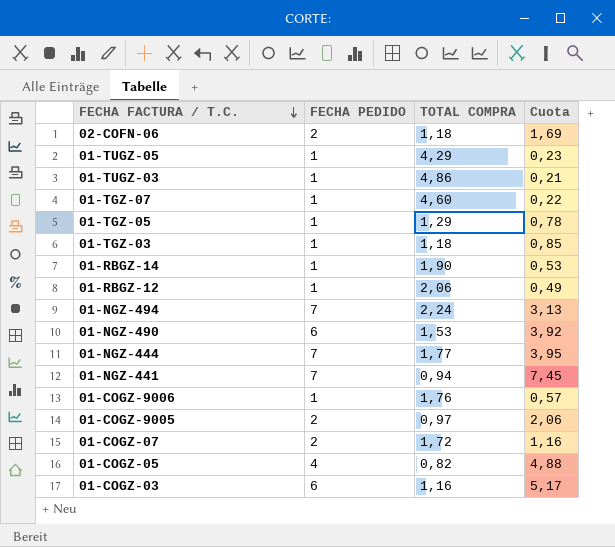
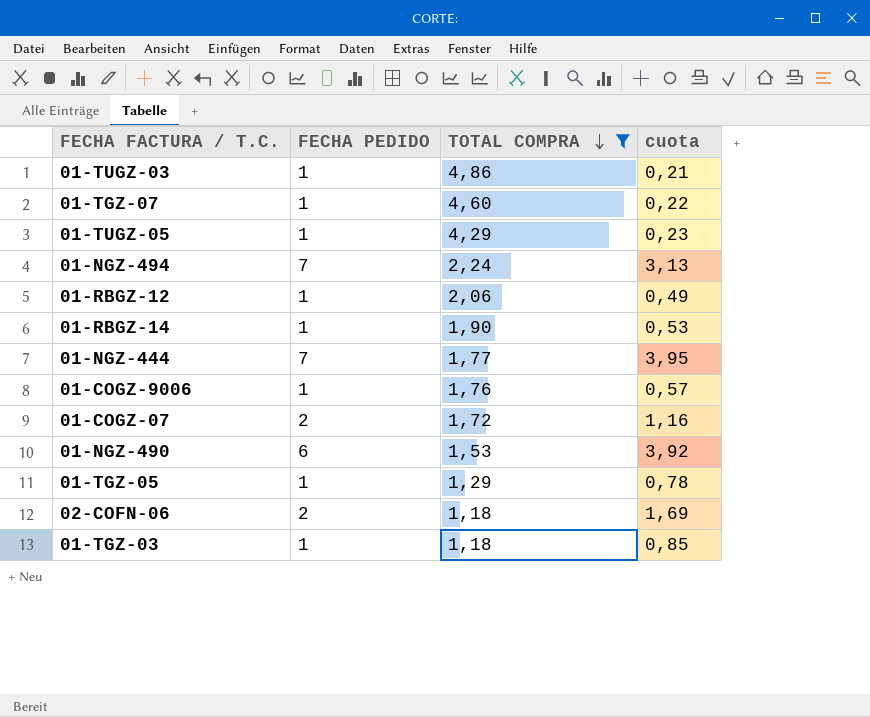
filter: none -> TOTAL COMPRA >= 1,18
row order: FECHA FACTURA / T.C. descending -> TOTAL COMPRA descending
column name: Cuota -> cuota

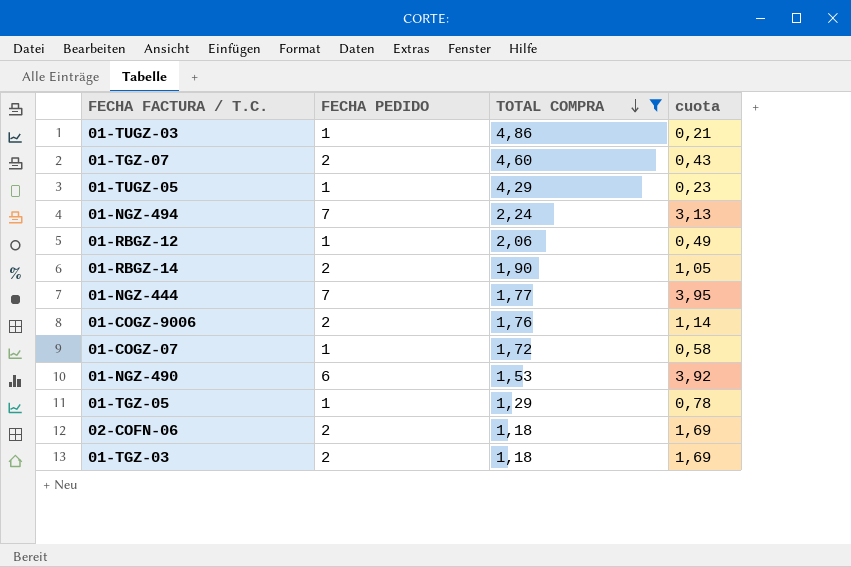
01-TGZ-07 | FECHA PEDIDO: 1 -> 2
01-TGZ-07 | cuota: 0,22 -> 0,43
01-RBGZ-14 | FECHA PEDIDO: 1 -> 2
01-RBGZ-14 | cuota: 0,53 -> 1,05
01-COGZ-9006 | FECHA PEDIDO: 1 -> 2
01-COGZ-9006 | cuota: 0,57 -> 1,14
01-COGZ-07 | FECHA PEDIDO: 2 -> 1
01-COGZ-07 | cuota: 1,16 -> 0,58
01-TGZ-03 | FECHA PEDIDO: 1 -> 2
01-TGZ-03 | cuota: 0,85 -> 1,69

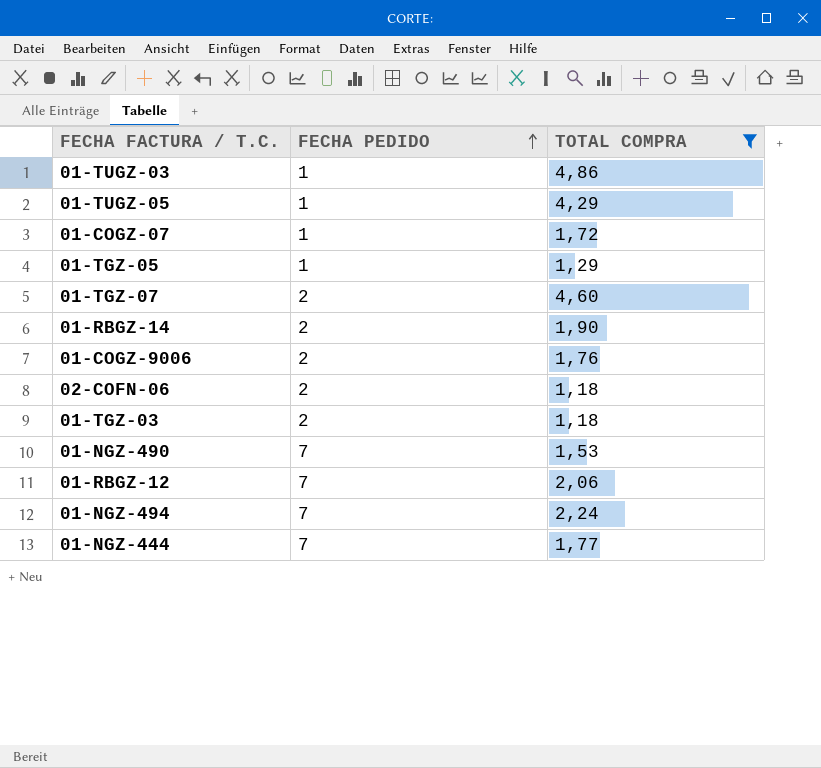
row order: TOTAL COMPRA descending -> FECHA PEDIDO ascending
column cuota | formula: [FECHA PEDIDO] / [TOTAL COMPRA] -> none
01-NGZ-490 | FECHA PEDIDO: 6 -> 7
01-RBGZ-12 | FECHA PEDIDO: 1 -> 7

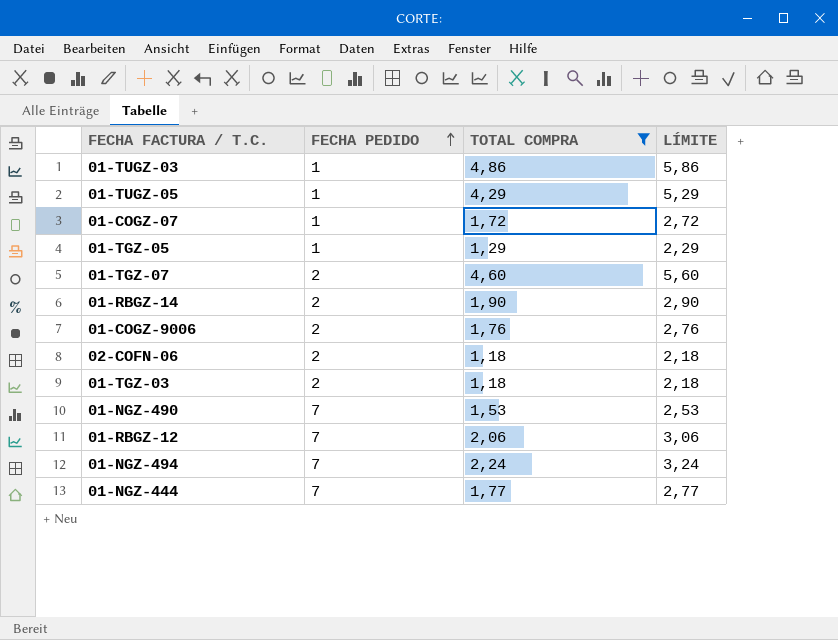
column LÍMITE | formula: none -> [TOTAL COMPRA] + 1

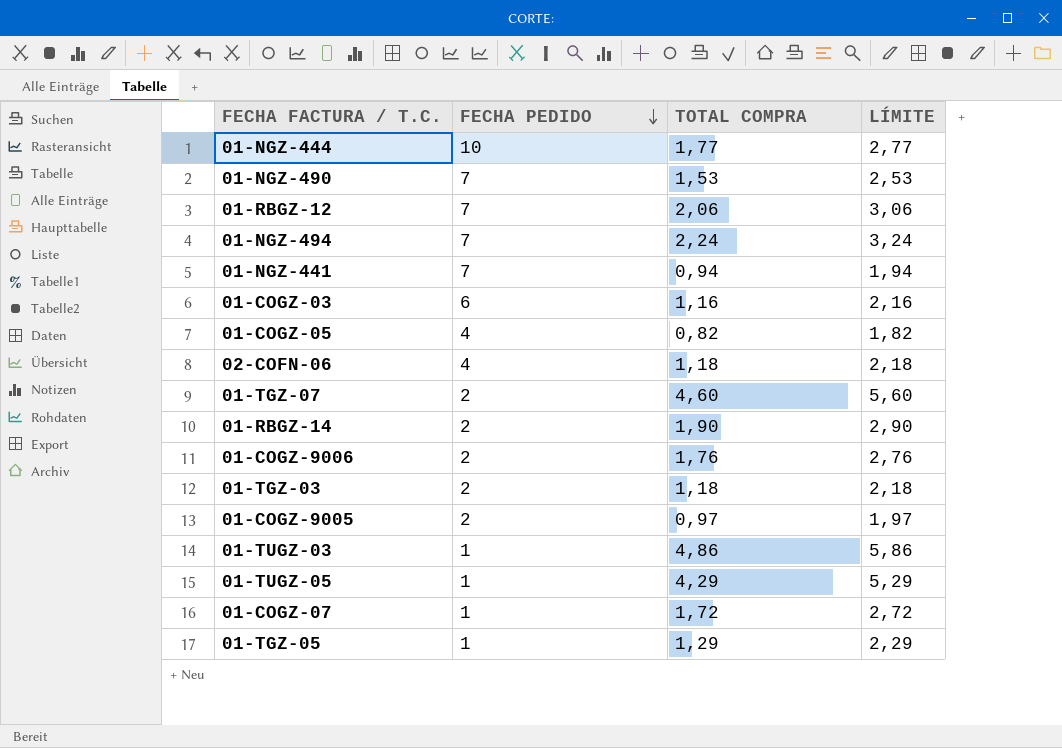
filter: TOTAL COMPRA >= 1,18 -> none
row order: FECHA PEDIDO ascending -> FECHA PEDIDO descending
01-NGZ-444 | FECHA PEDIDO: 7 -> 10
02-COFN-06 | FECHA PEDIDO: 2 -> 4

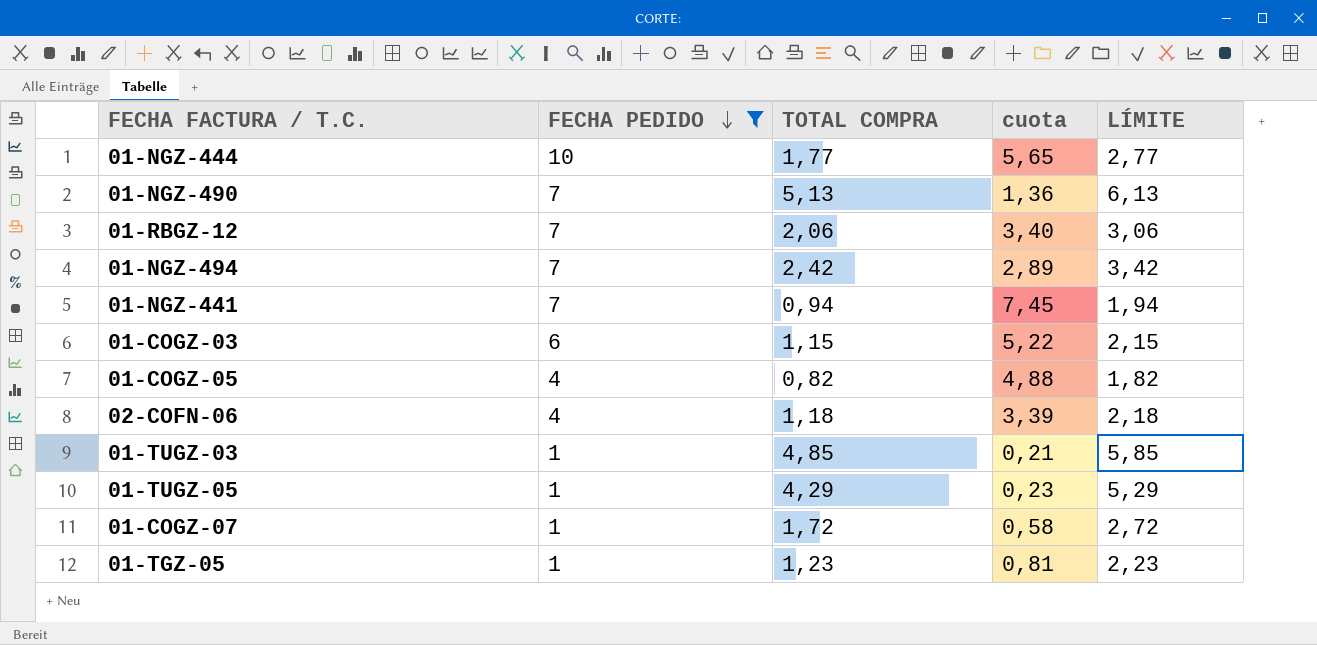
filter: none -> FECHA PEDIDO != 2
column cuota | formula: none -> [FECHA PEDIDO] / [TOTAL COMPRA]
01-NGZ-490 | TOTAL COMPRA: 1,53 -> 5,13
01-NGZ-490 | LÍMITE: 2,53 -> 6,13
01-NGZ-494 | TOTAL COMPRA: 2,24 -> 2,42
01-NGZ-494 | LÍMITE: 3,24 -> 3,42
01-COGZ-03 | TOTAL COMPRA: 1,16 -> 1,15
01-COGZ-03 | LÍMITE: 2,16 -> 2,15
01-TUGZ-03 | TOTAL COMPRA: 4,86 -> 4,85
01-TUGZ-03 | LÍMITE: 5,86 -> 5,85
01-TGZ-05 | TOTAL COMPRA: 1,29 -> 1,23
01-TGZ-05 | LÍMITE: 2,29 -> 2,23

